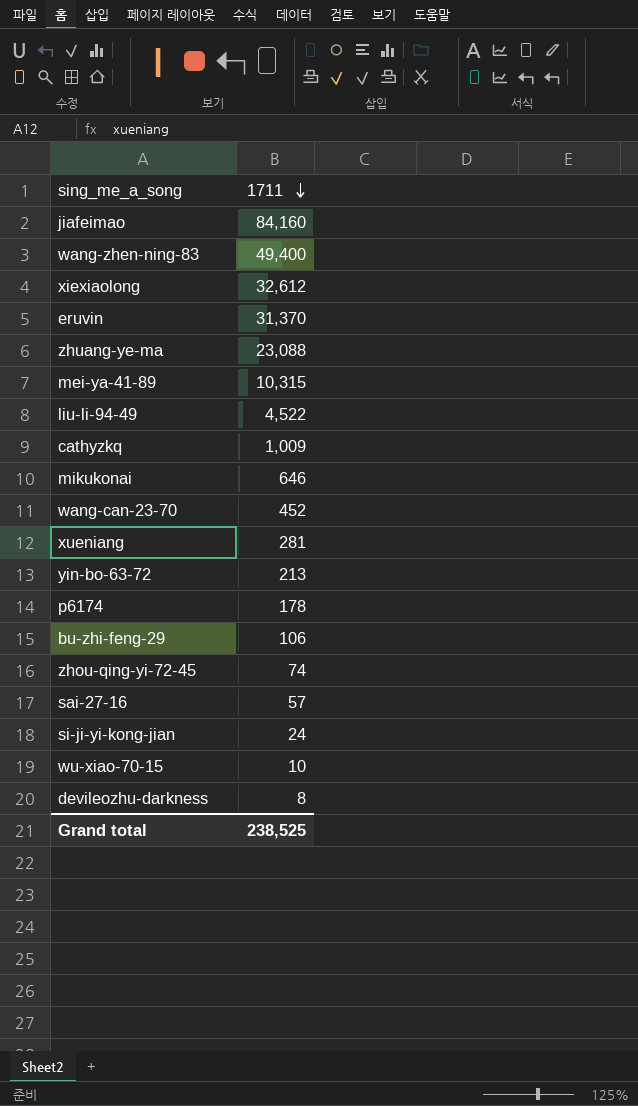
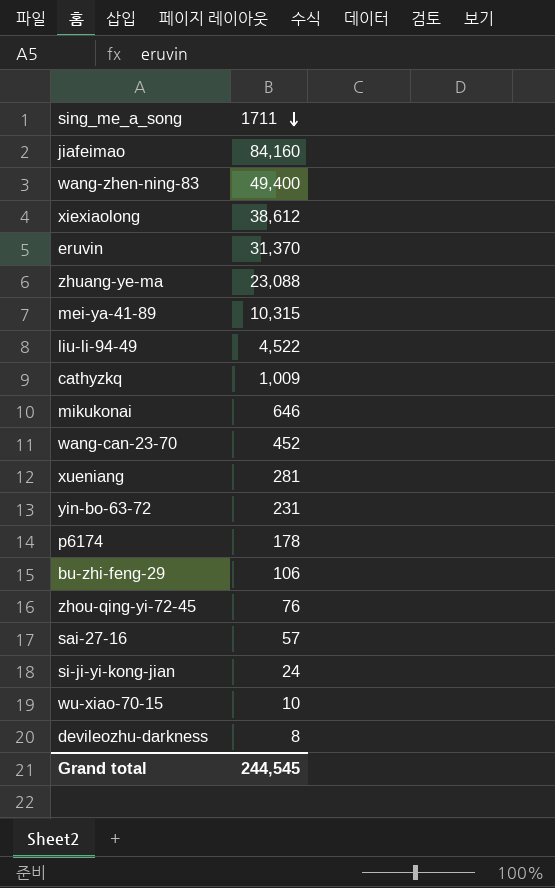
xiexiaolong | 1711: 32,612 -> 38,612
yin-bo-63-72 | 1711: 213 -> 231
zhou-qing-yi-72-45 | 1711: 74 -> 76
Grand total | 1711: 238,525 -> 244,545

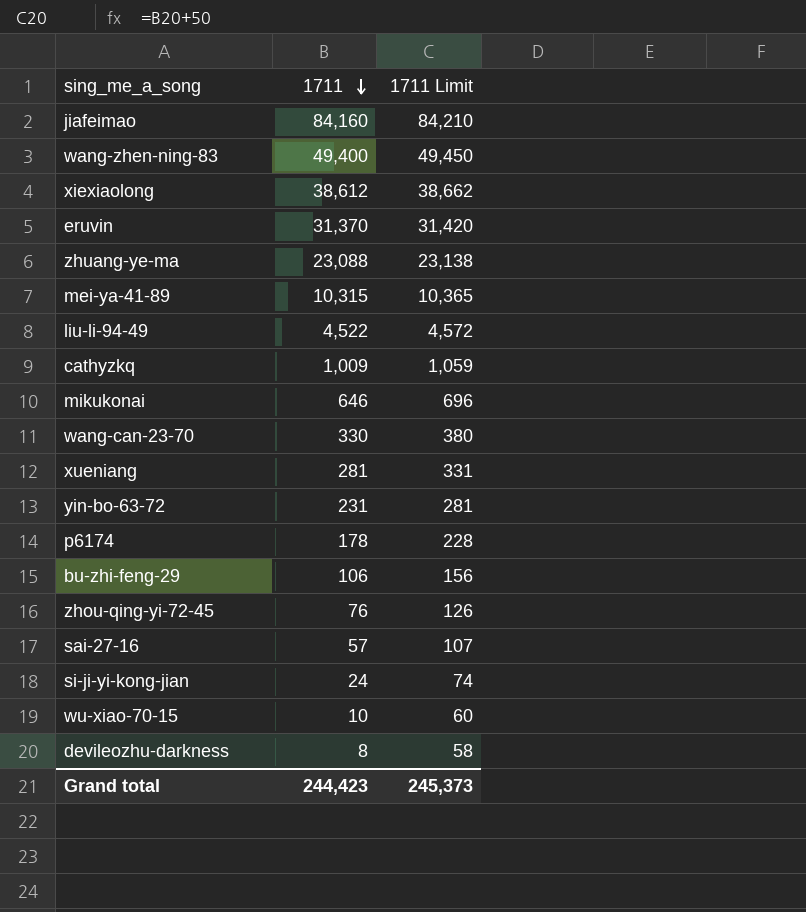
column 1711 Limit | formula: none -> [1711] + 50
wang-can-23-70 | 1711: 452 -> 330
Grand total | 1711: 244,545 -> 244,423

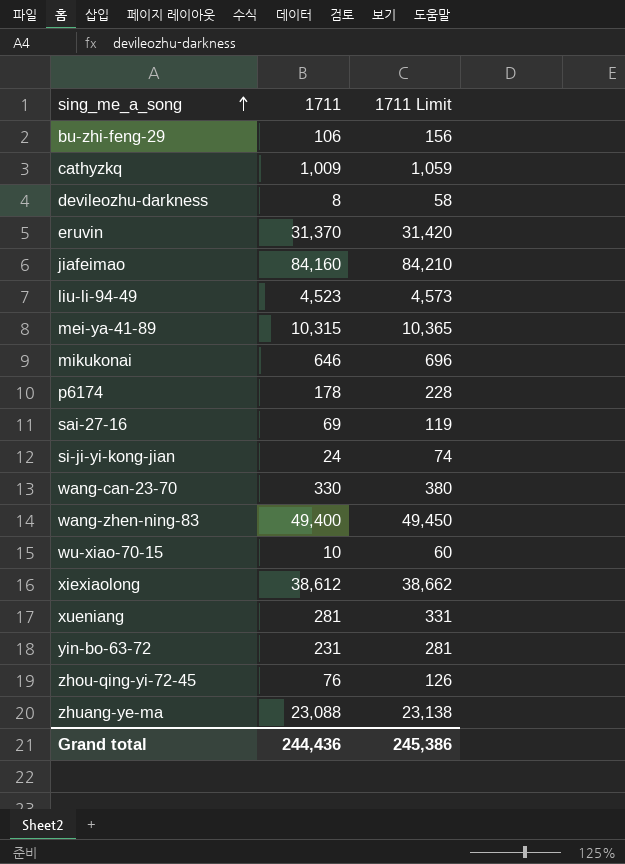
row order: 1711 descending -> sing_me_a_song ascending
liu-li-94-49 | 1711: 4,522 -> 4,523
liu-li-94-49 | 1711 Limit: 4,572 -> 4,573
sai-27-16 | 1711: 57 -> 69
sai-27-16 | 1711 Limit: 107 -> 119
Grand total | 1711: 244,423 -> 244,436
Grand total | 1711 Limit: 245,373 -> 245,386

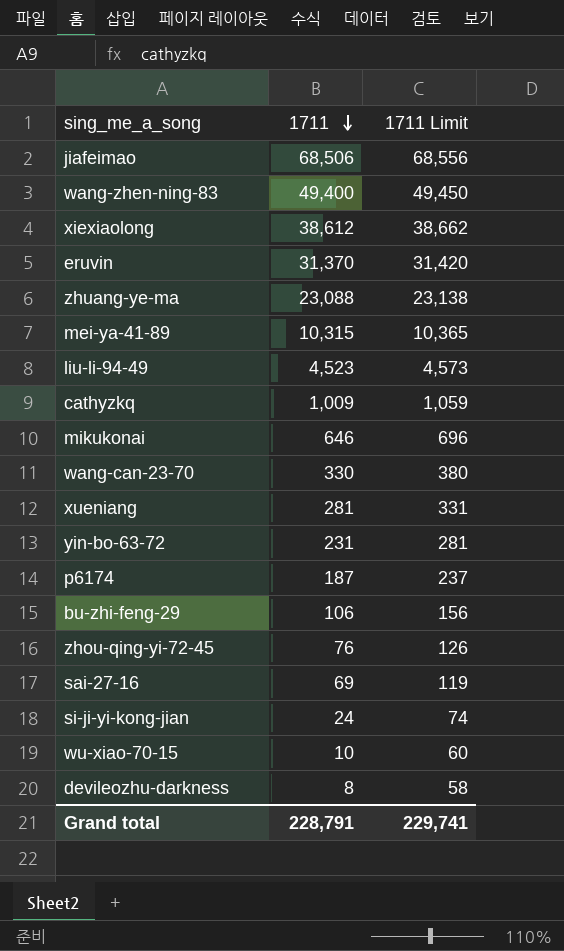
row order: sing_me_a_song ascending -> 1711 descending
jiafeimao | 1711: 84,160 -> 68,506
jiafeimao | 1711 Limit: 84,210 -> 68,556
p6174 | 1711: 178 -> 187
p6174 | 1711 Limit: 228 -> 237
Grand total | 1711: 244,436 -> 228,791
Grand total | 1711 Limit: 245,386 -> 229,741

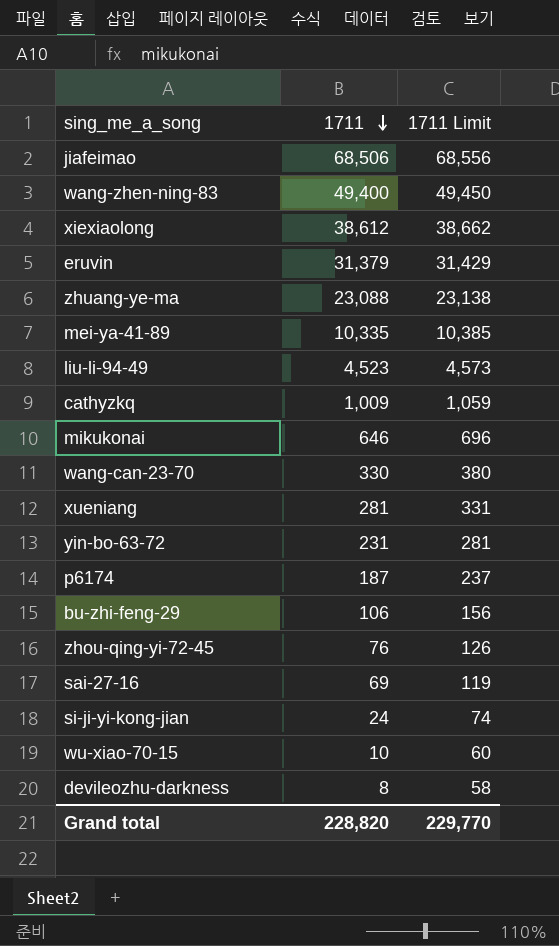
eruvin | 1711: 31,370 -> 31,379
eruvin | 1711 Limit: 31,420 -> 31,429
mei-ya-41-89 | 1711: 10,315 -> 10,335
mei-ya-41-89 | 1711 Limit: 10,365 -> 10,385
Grand total | 1711: 228,791 -> 228,820
Grand total | 1711 Limit: 229,741 -> 229,770

